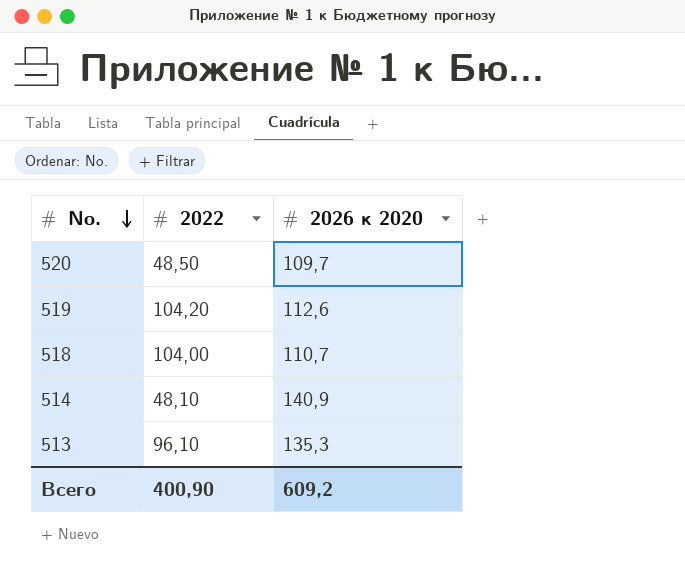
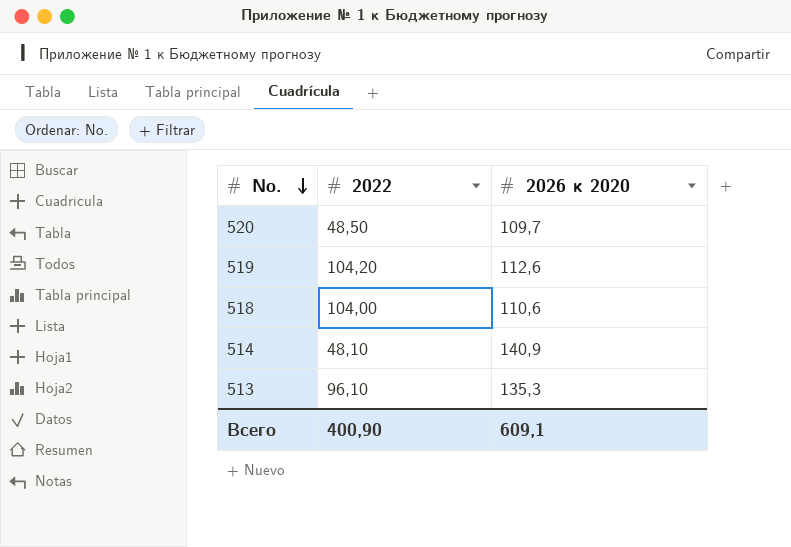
518 | 2026 к 2020: 110,7 -> 110,6
Всего | 2026 к 2020: 609,2 -> 609,1

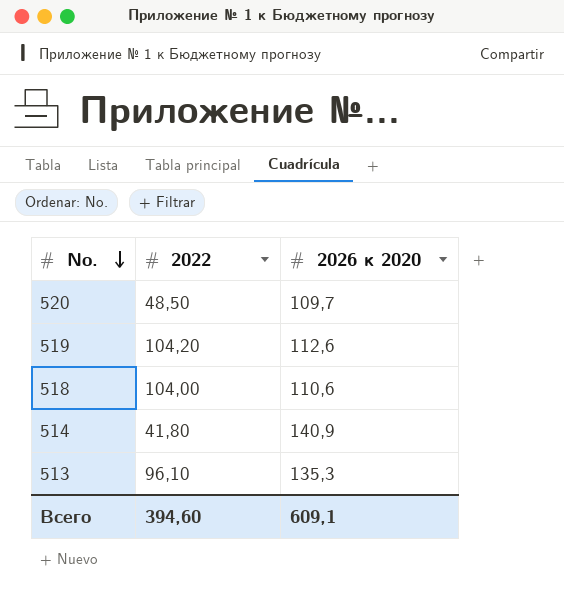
514 | 2022: 48,10 -> 41,80
Всего | 2022: 400,90 -> 394,60

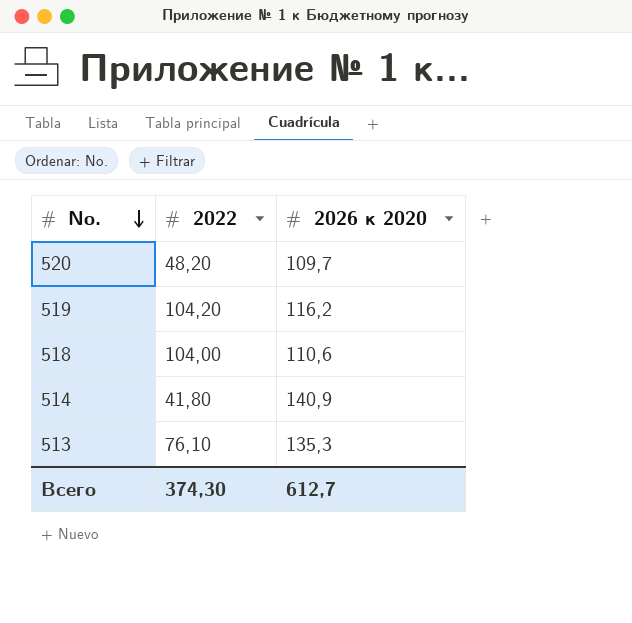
520 | 2022: 48,50 -> 48,20
519 | 2026 к 2020: 112,6 -> 116,2
513 | 2022: 96,10 -> 76,10
Всего | 2022: 394,60 -> 374,30
Всего | 2026 к 2020: 609,1 -> 612,7

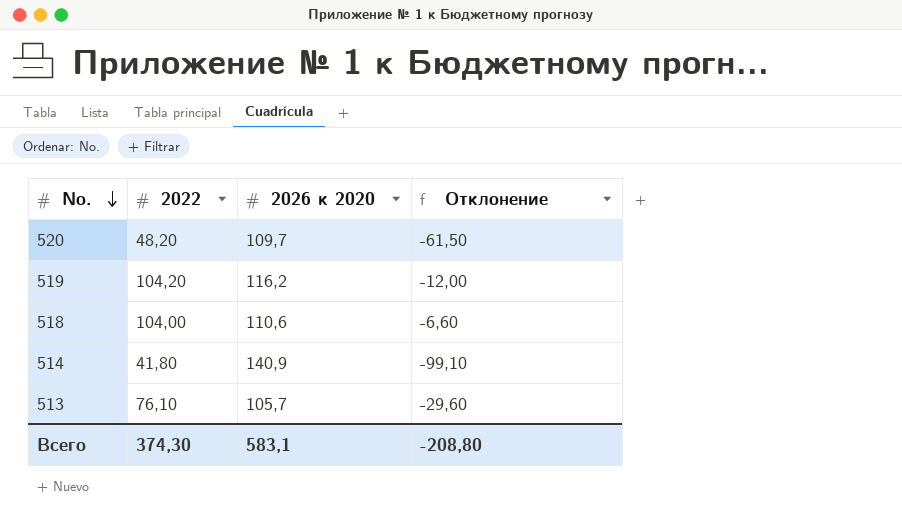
column Отклонение | formula: none -> [2022] - [2026 к 2020]
513 | 2026 к 2020: 135,3 -> 105,7
Всего | 2026 к 2020: 612,7 -> 583,1

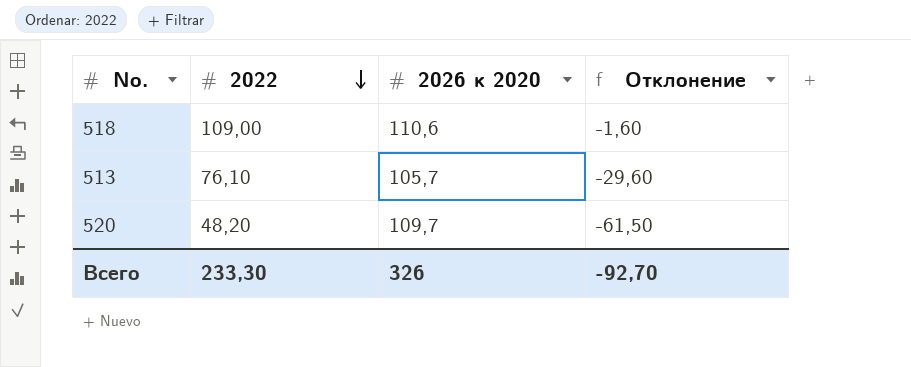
row order: No. descending -> 2022 descending
row 519: 104,20 | 116,2 | -12,00 -> none
row 514: 41,80 | 140,9 | -99,10 -> none
518 | 2022: 104,00 -> 109,00
518 | Отклонение: -6,60 -> -1,60
Всего | 2022: 374,30 -> 233,30
Всего | 2026 к 2020: 583,1 -> 326
Всего | Отклонение: -208,80 -> -92,70

